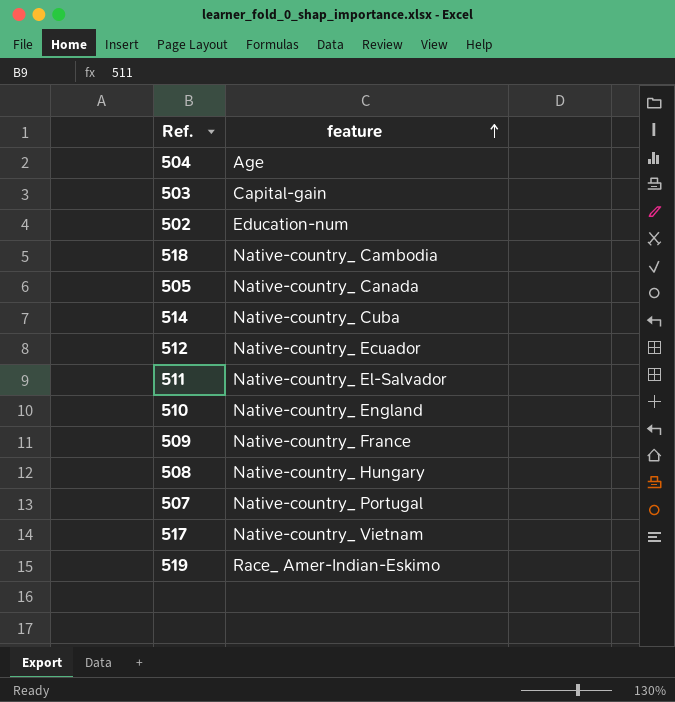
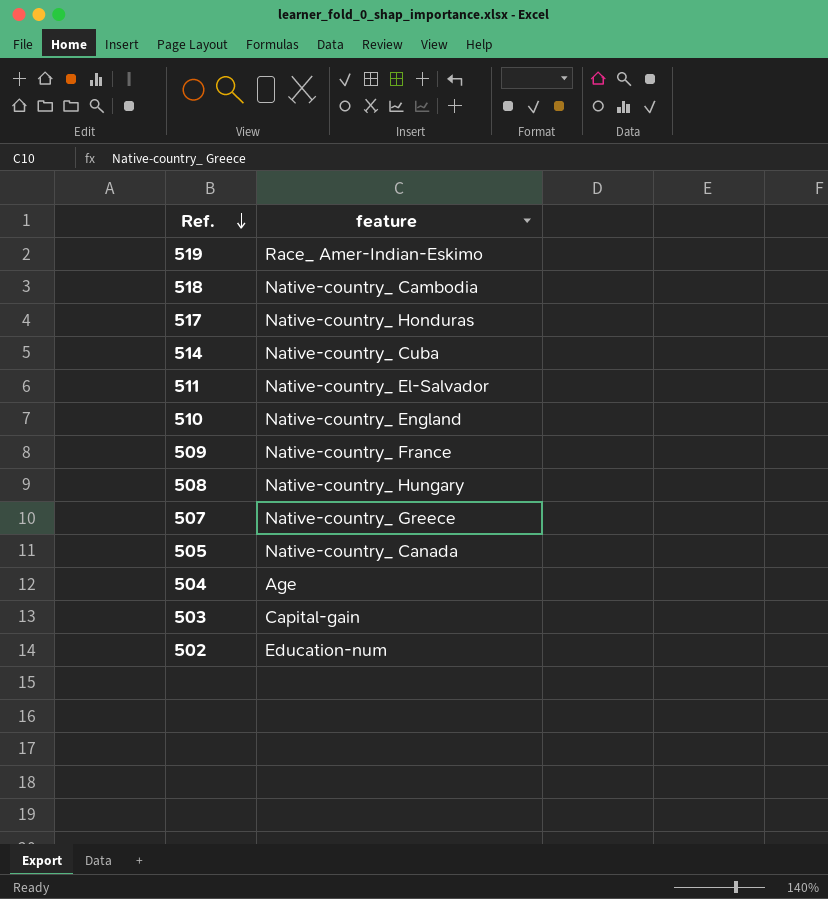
row order: feature ascending -> Ref. descending
row 512: Native-country_ Ecuador -> none
517 | feature: Native-country_ Vietnam -> Native-country_ Honduras
507 | feature: Native-country_ Portugal -> Native-country_ Greece

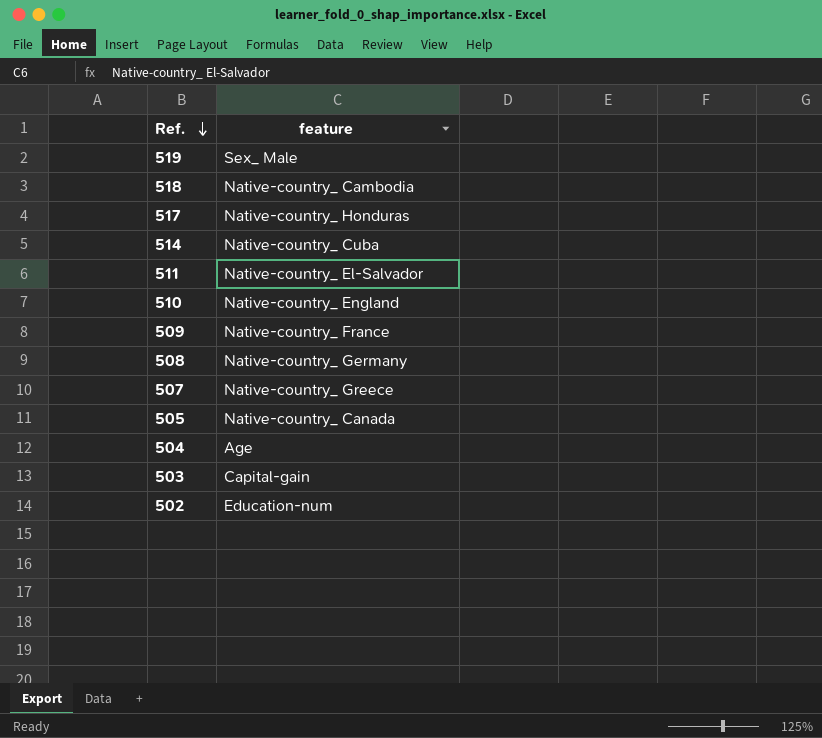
519 | feature: Race_ Amer-Indian-Eskimo -> Sex_ Male
508 | feature: Native-country_ Hungary -> Native-country_ Germany

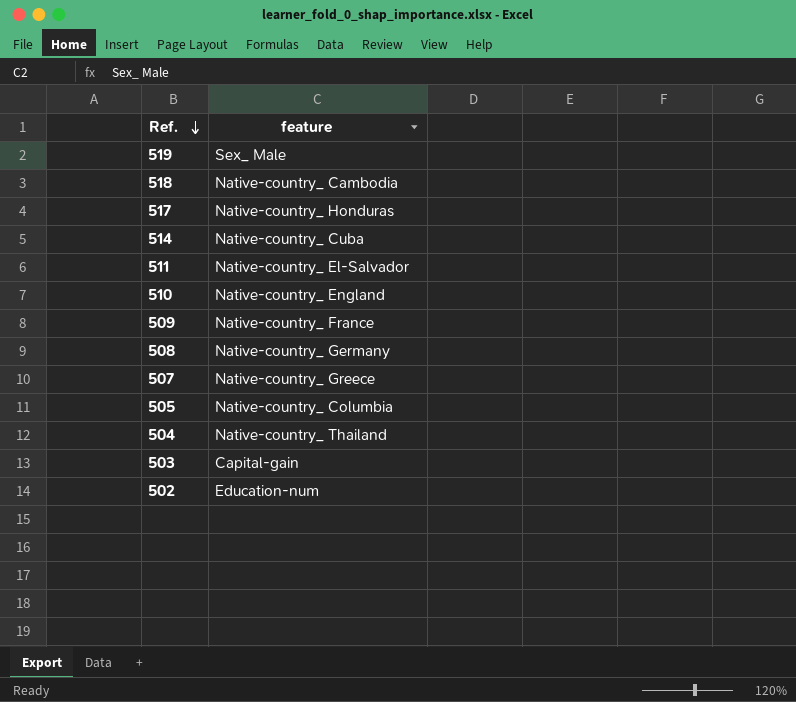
505 | feature: Native-country_ Canada -> Native-country_ Columbia
504 | feature: Age -> Native-country_ Thailand

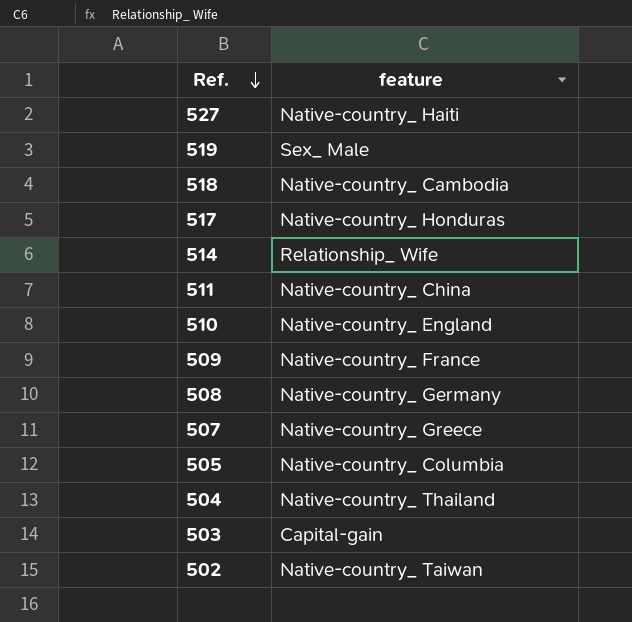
row 527: none -> Native-country_ Haiti
514 | feature: Native-country_ Cuba -> Relationship_ Wife
511 | feature: Native-country_ El-Salvador -> Native-country_ China
502 | feature: Education-num -> Native-country_ Taiwan

